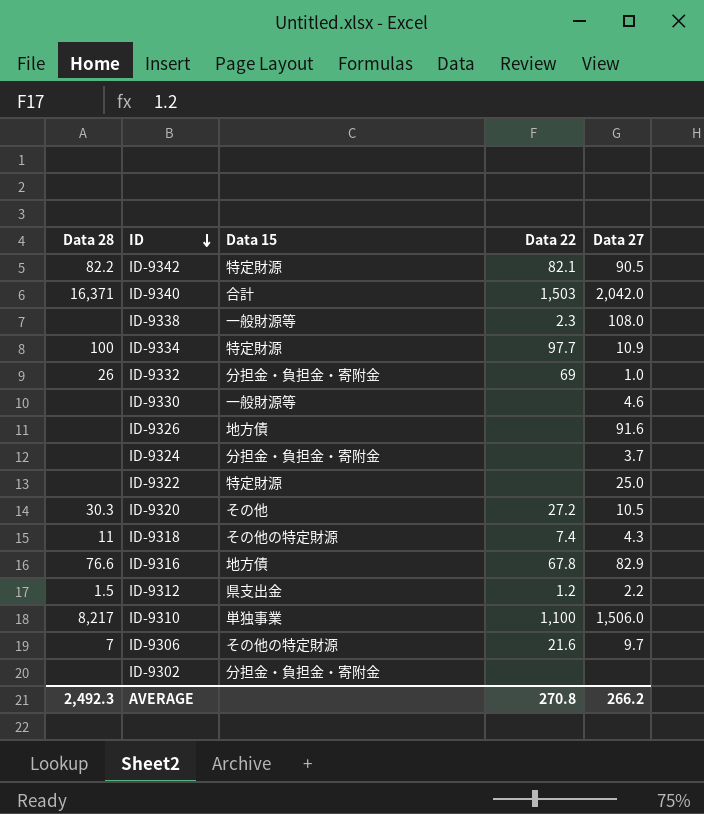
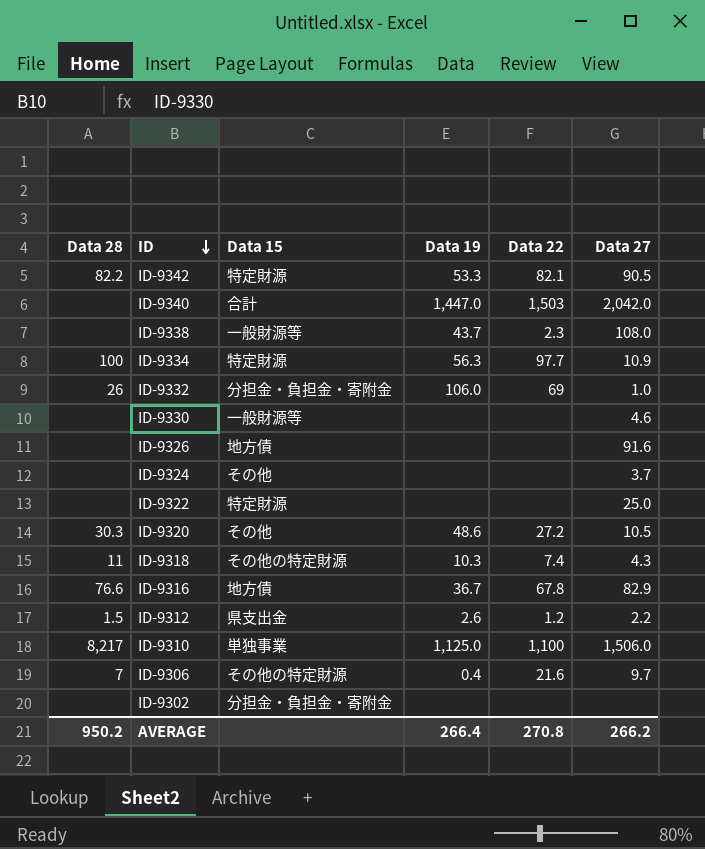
column Data 19 | position: none -> 4
ID-9340 | Data 28: 16,371 -> none
ID-9324 | Data 15: 分担金・負担金・寄附金 -> その他
AVERAGE | Data 28: 2,492.3 -> 950.2

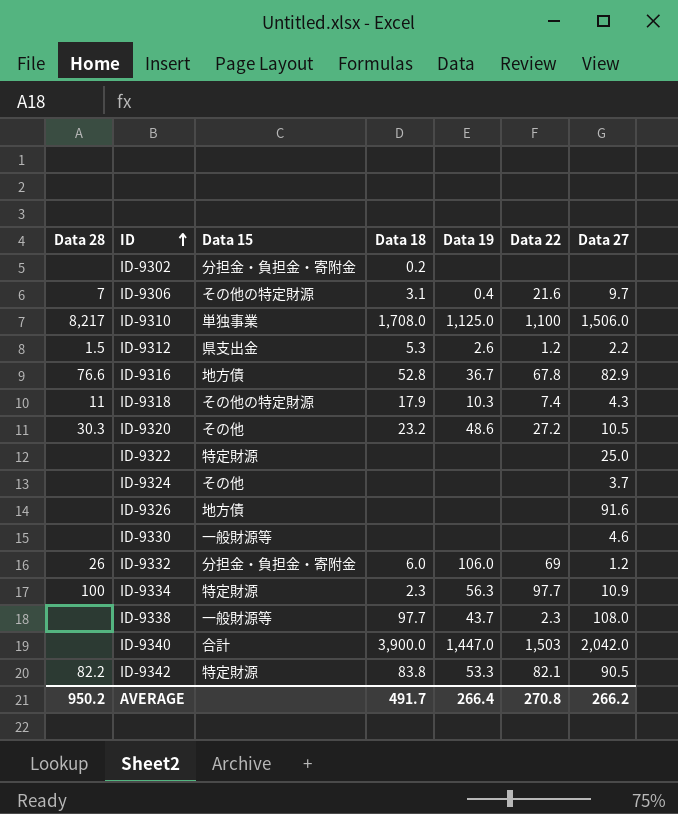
row order: ID descending -> ID ascending
column Data 18 | position: none -> 4
ID-9332 | Data 27: 1.0 -> 1.2

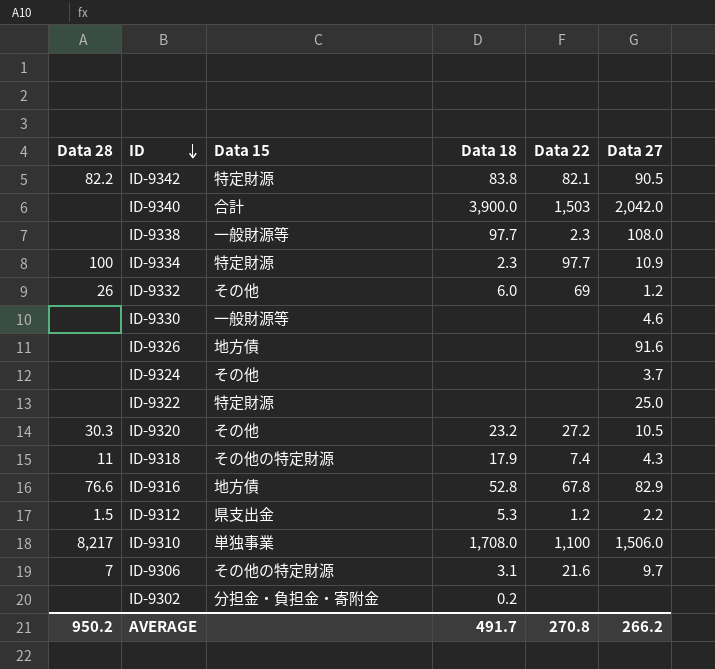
row order: ID ascending -> ID descending
column Data 19 | position: 5 -> none
ID-9332 | Data 15: 分担金・負担金・寄附金 -> その他

